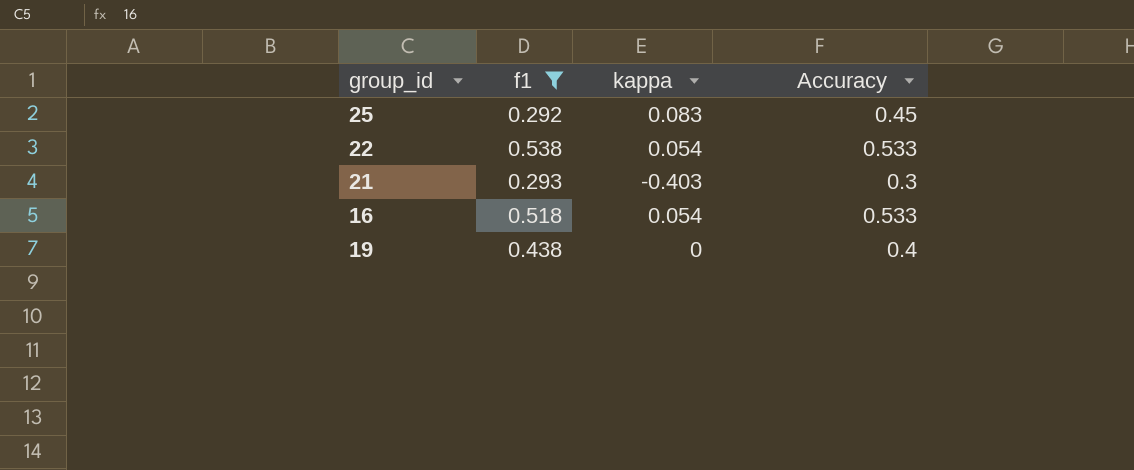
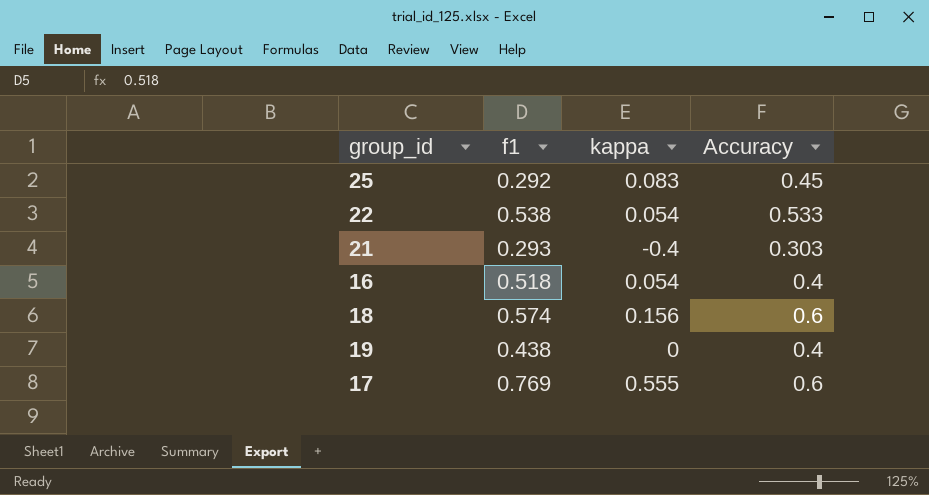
filter: f1 <= 0.538 -> none
21 | kappa: -0.403 -> -0.4
21 | Accuracy: 0.3 -> 0.303
16 | Accuracy: 0.533 -> 0.4

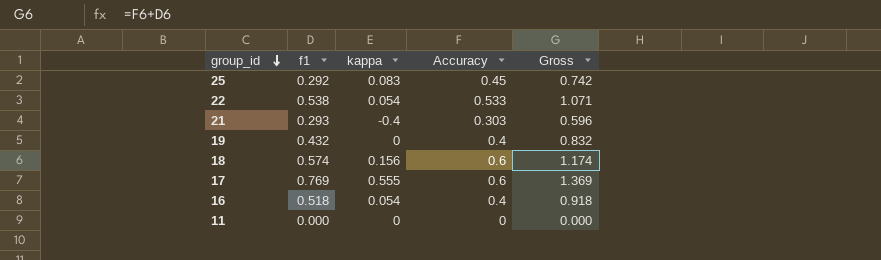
row order: none -> group_id descending
column Gross | formula: none -> [f1] + [Accuracy]
19 | f1: 0.438 -> 0.432
row 11: none -> 0.000 | 0 | 0 | 0.000

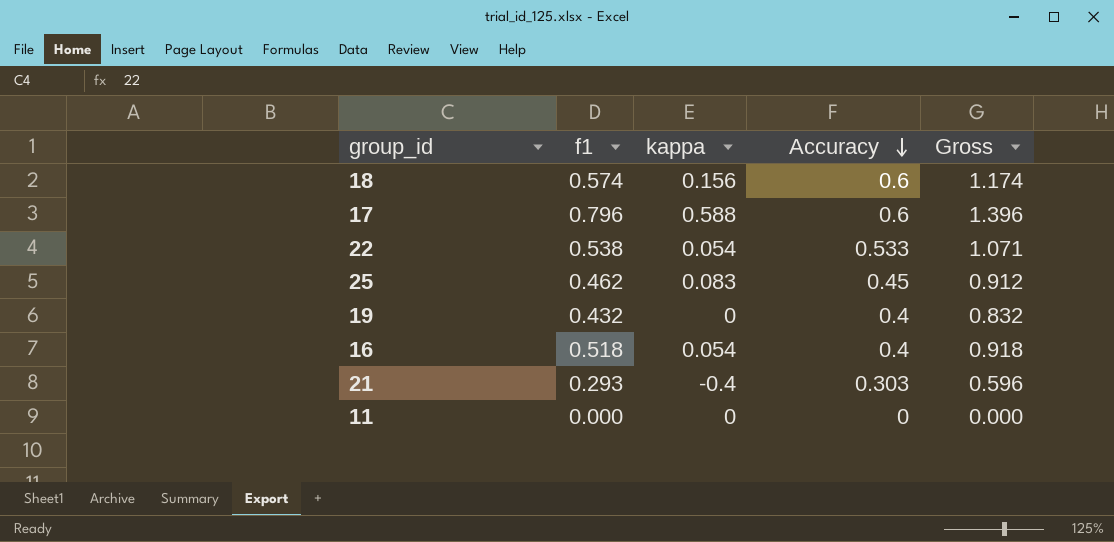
row order: group_id descending -> Accuracy descending
17 | f1: 0.769 -> 0.796
17 | kappa: 0.555 -> 0.588
17 | Gross: 1.369 -> 1.396
25 | f1: 0.292 -> 0.462
25 | Gross: 0.742 -> 0.912

